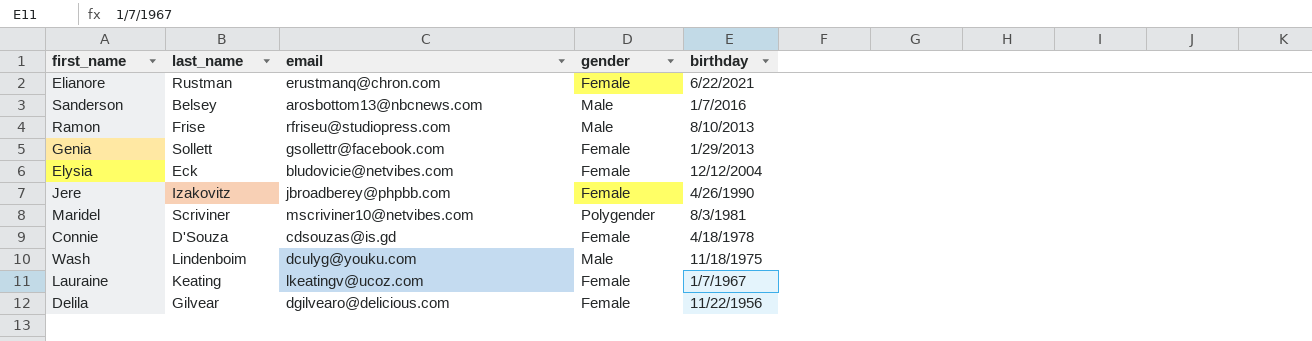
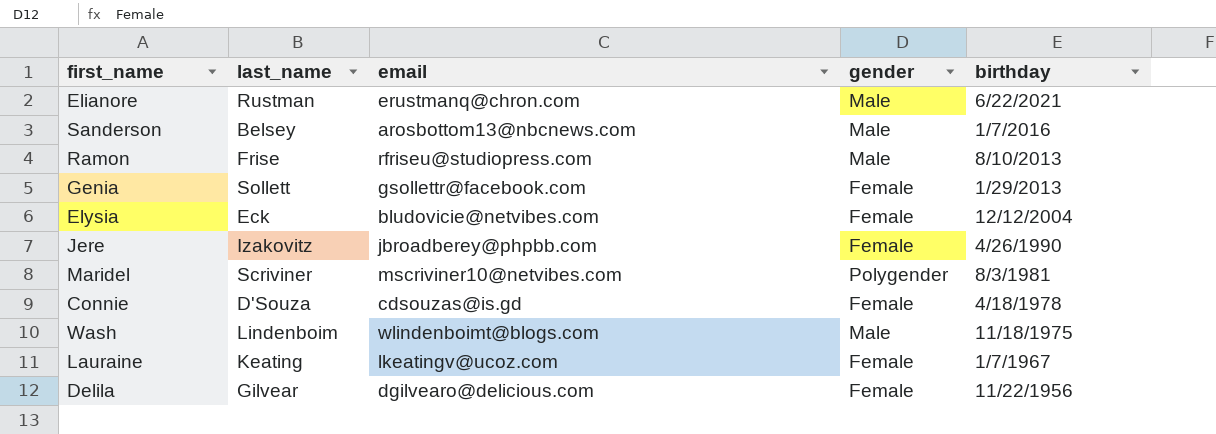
Elianore | gender: Female -> Male
Wash | email: dculyg@youku.com -> wlindenboimt@blogs.com

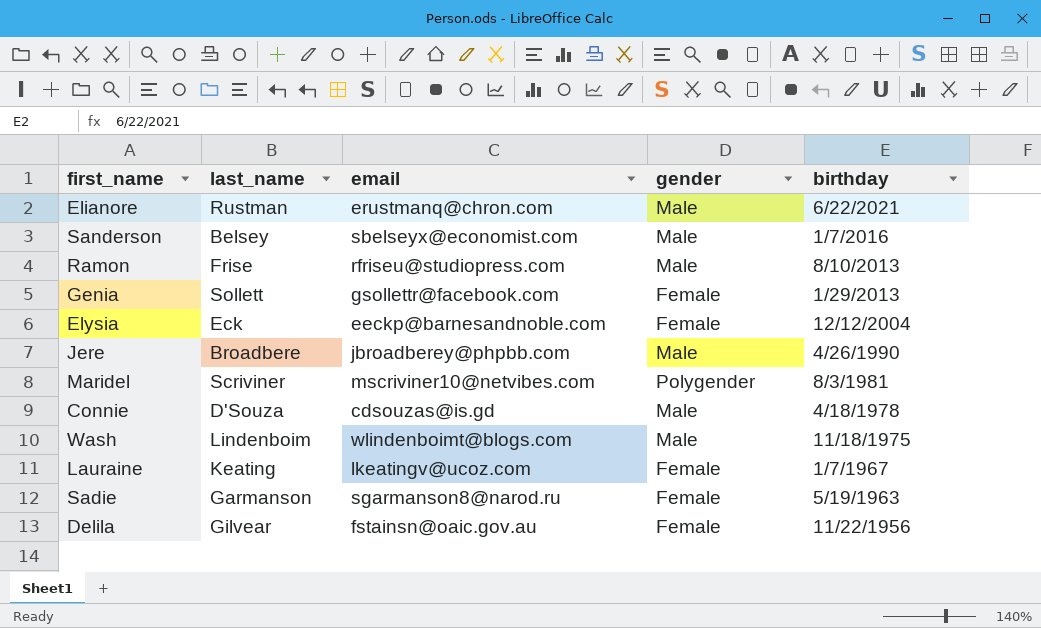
Sanderson | email: arosbottom13@nbcnews.com -> sbelseyx@economist.com
Elysia | email: bludovicie@netvibes.com -> eeckp@barnesandnoble.com
Jere | last_name: Izakovitz -> Broadbere
Jere | gender: Female -> Male
Connie | gender: Female -> Male
row Sadie: none -> Garmanson | sgarmanson8@narod.ru | Female | 5/19/1963
Delila | email: dgilvearo@delicious.com -> fstainsn@oaic.gov.au

